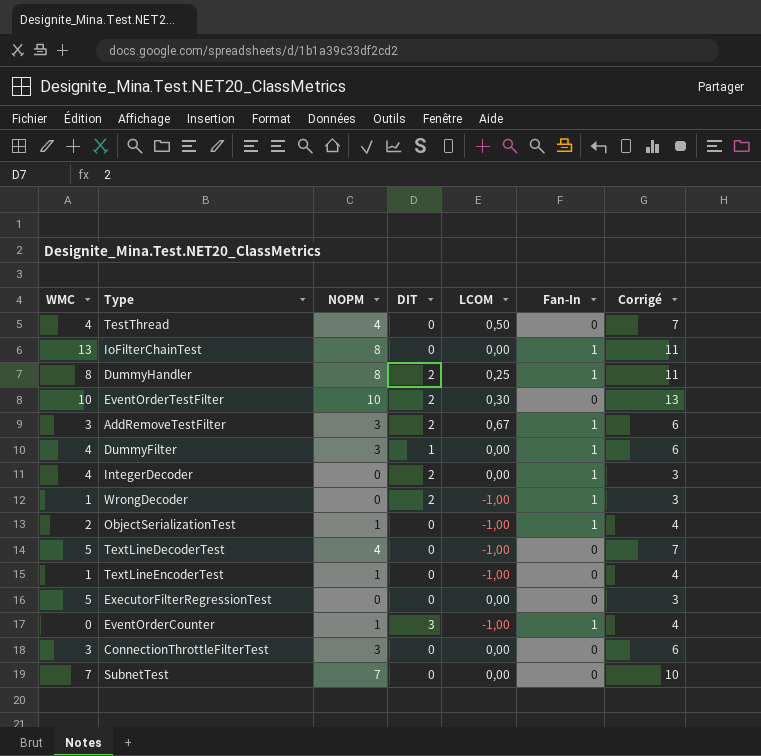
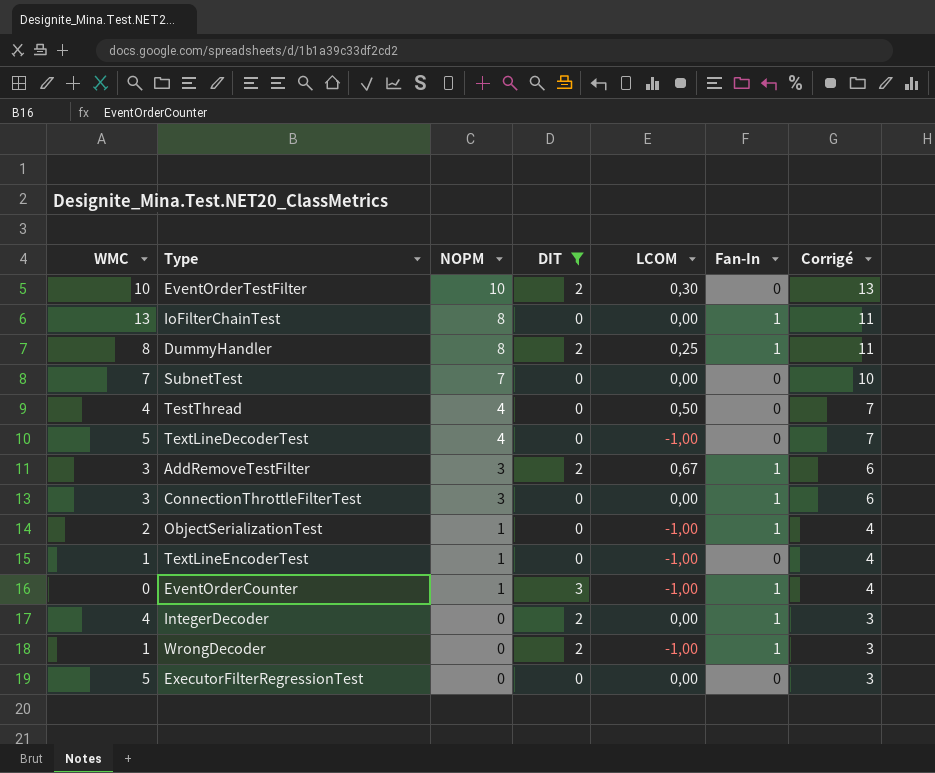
filter: none -> DIT != 1
row order: none -> NOPM descending
ConnectionThrottleFilterTest | Fan-In: 0 -> 1

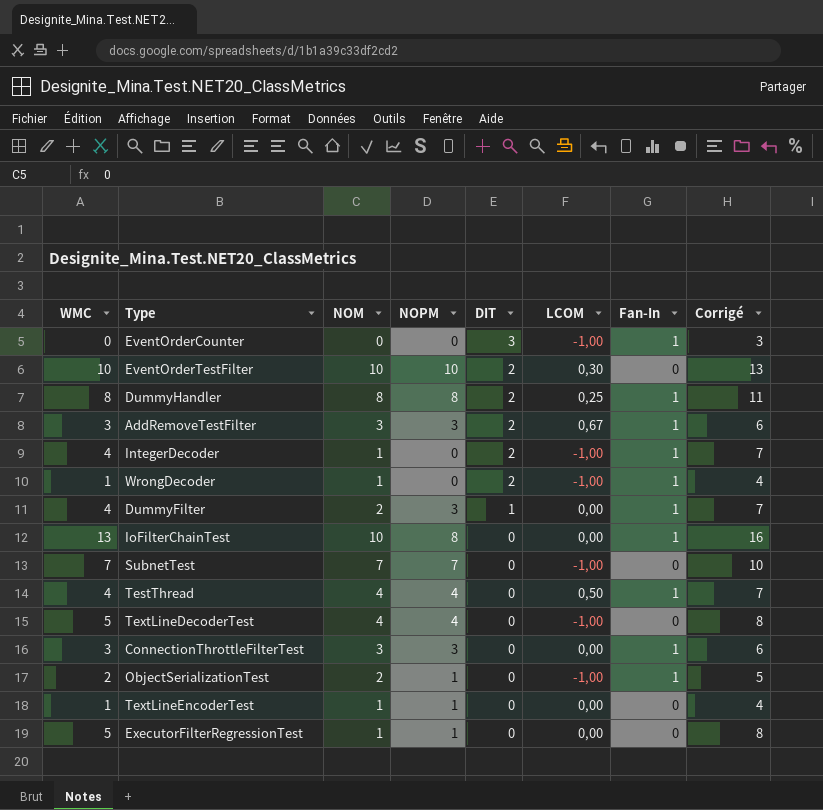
filter: DIT != 1 -> none
row order: NOPM descending -> DIT descending
column NOM | position: none -> 3
column Corrigé | formula: [NOPM] + 3 -> [WMC] + 3
EventOrderCounter | NOPM: 1 -> 0
IntegerDecoder | LCOM: 0,00 -> -1,00
SubnetTest | LCOM: 0,00 -> -1,00
TestThread | Fan-In: 0 -> 1
TextLineEncoderTest | LCOM: -1,00 -> 0,00
ExecutorFilterRegressionTest | NOPM: 0 -> 1

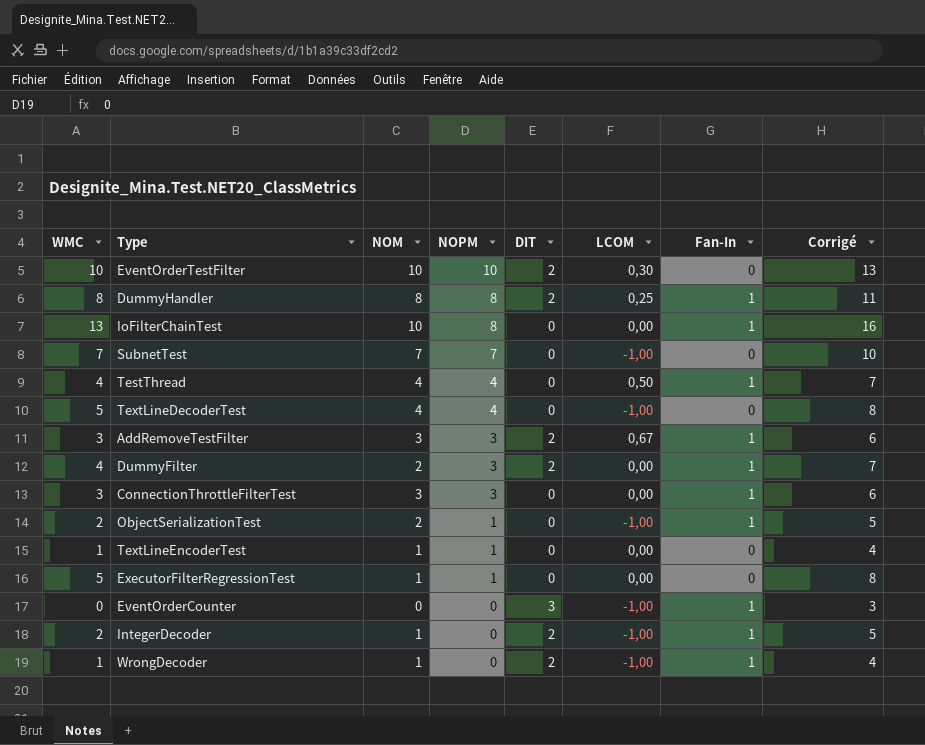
row order: DIT descending -> NOPM descending
DummyFilter | DIT: 1 -> 2
IntegerDecoder | WMC: 4 -> 2
IntegerDecoder | Corrigé: 7 -> 5

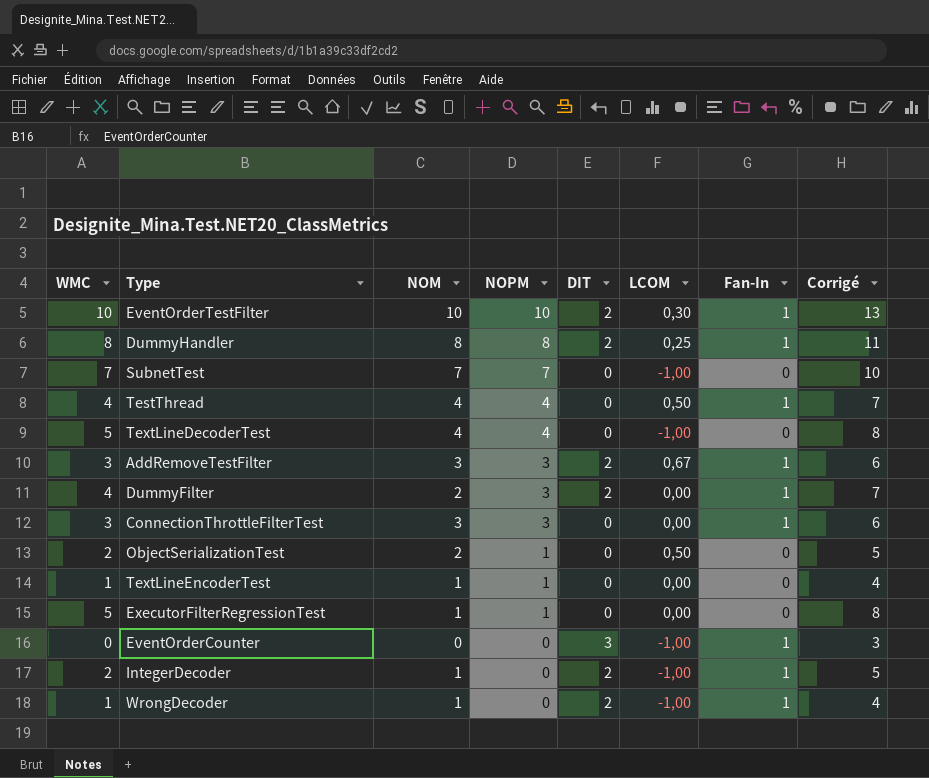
row IoFilterChainTest: 13 | 10 | 8 | 0 | 0,00 | 1 | 16 -> none
EventOrderTestFilter | Fan-In: 0 -> 1
ObjectSerializationTest | LCOM: -1,00 -> 0,50
ObjectSerializationTest | Fan-In: 1 -> 0

